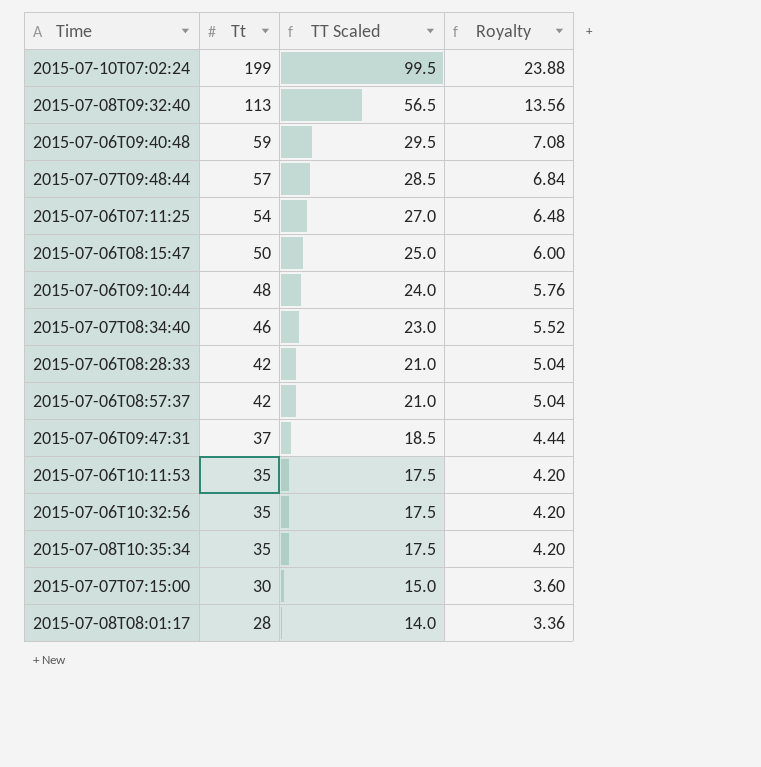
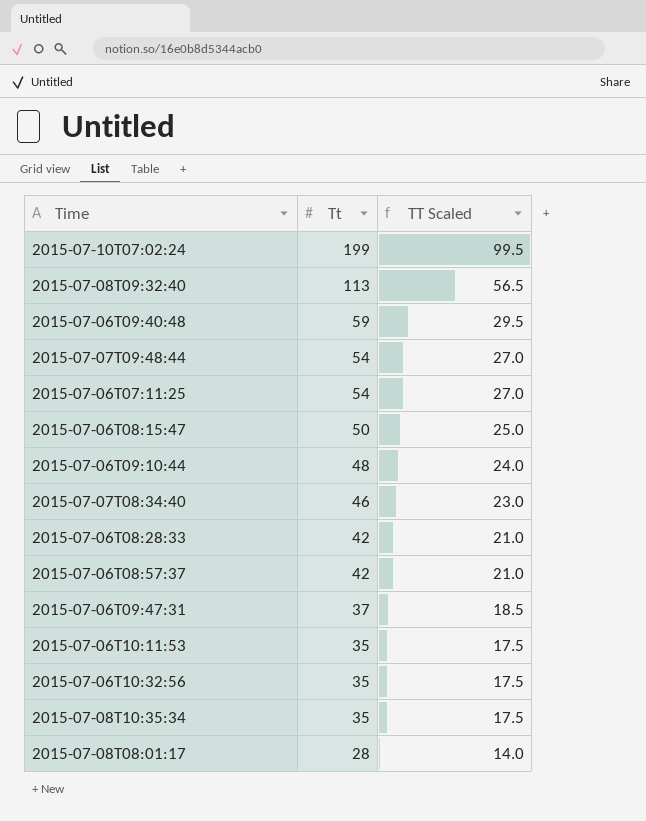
column Royalty | formula: [Tt] * 0.12 -> none
row 2015-07-07T07:15:00: 30 | 15.0 | 3.60 -> none
2015-07-07T09:48:44 | Tt: 57 -> 54
2015-07-07T09:48:44 | TT Scaled: 28.5 -> 27.0

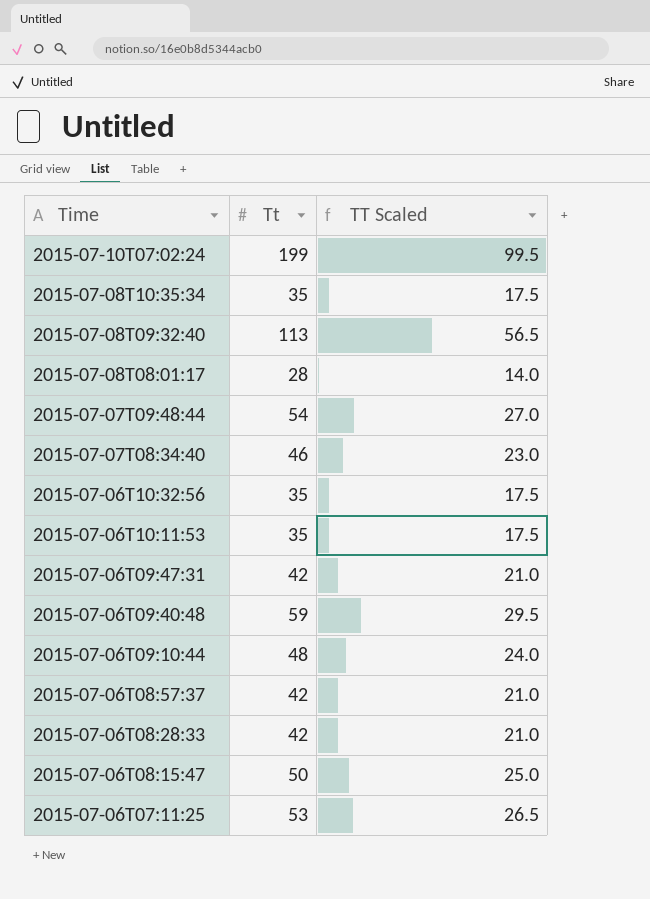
row order: Tt descending -> Time descending
2015-07-06T09:47:31 | Tt: 37 -> 42
2015-07-06T09:47:31 | TT Scaled: 18.5 -> 21.0
2015-07-06T07:11:25 | Tt: 54 -> 53
2015-07-06T07:11:25 | TT Scaled: 27.0 -> 26.5

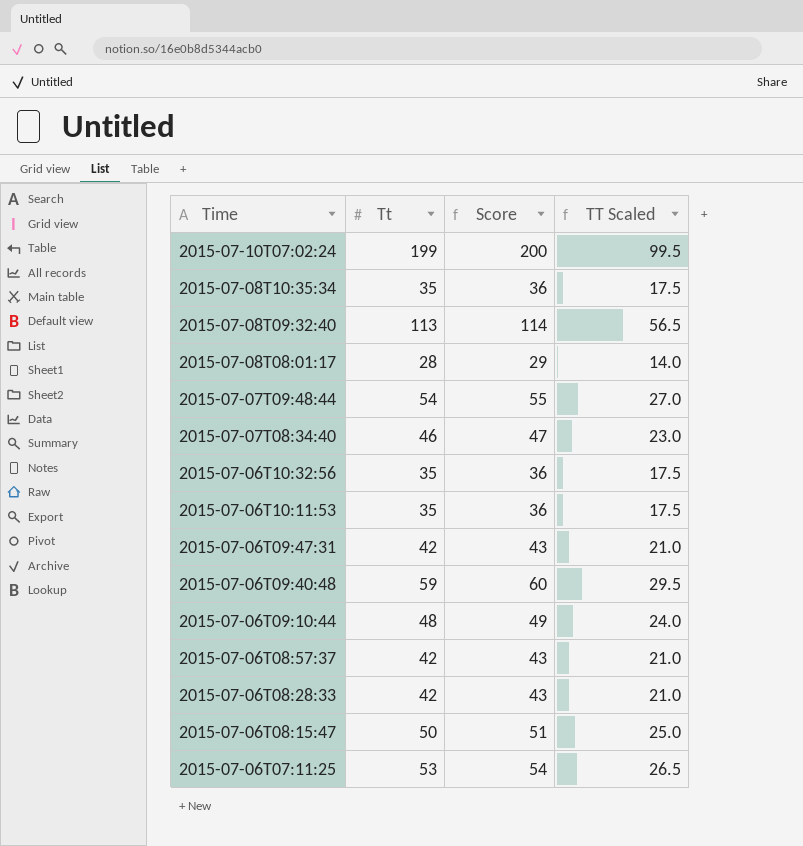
column Score | formula: none -> [Tt] + 1

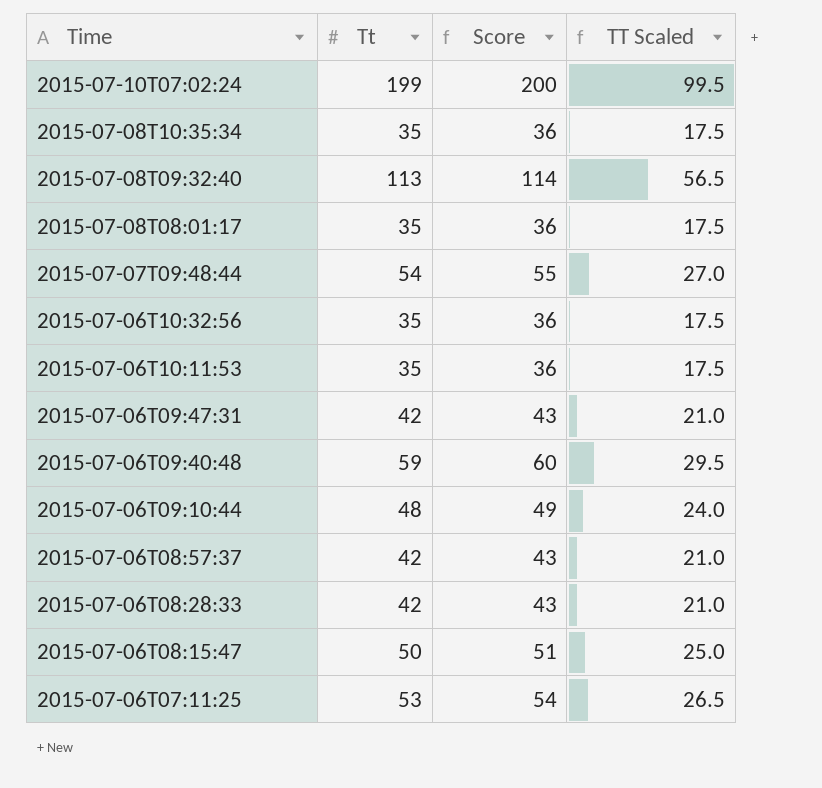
row 2015-07-07T08:34:40: 46 | 47 | 23.0 -> none
2015-07-08T08:01:17 | Tt: 28 -> 35
2015-07-08T08:01:17 | Score: 29 -> 36
2015-07-08T08:01:17 | TT Scaled: 14.0 -> 17.5

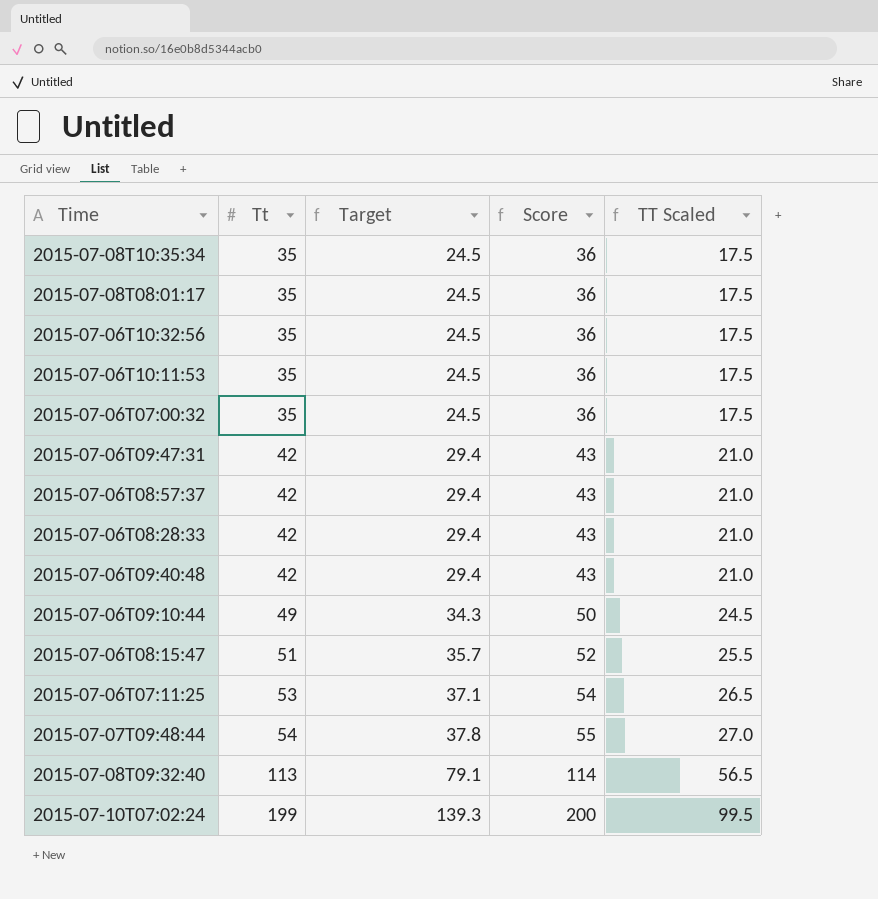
row order: Time descending -> Tt ascending
column Target | formula: none -> [Tt] * 0.7
row 2015-07-06T07:00:32: none -> 35 | 24.5 | 36 | 17.5
2015-07-06T09:40:48 | Tt: 59 -> 42
2015-07-06T09:40:48 | Score: 60 -> 43
2015-07-06T09:40:48 | TT Scaled: 29.5 -> 21.0
2015-07-06T09:10:44 | Tt: 48 -> 49
2015-07-06T09:10:44 | Score: 49 -> 50
2015-07-06T09:10:44 | TT Scaled: 24.0 -> 24.5
2015-07-06T08:15:47 | Tt: 50 -> 51
2015-07-06T08:15:47 | Score: 51 -> 52
2015-07-06T08:15:47 | TT Scaled: 25.0 -> 25.5

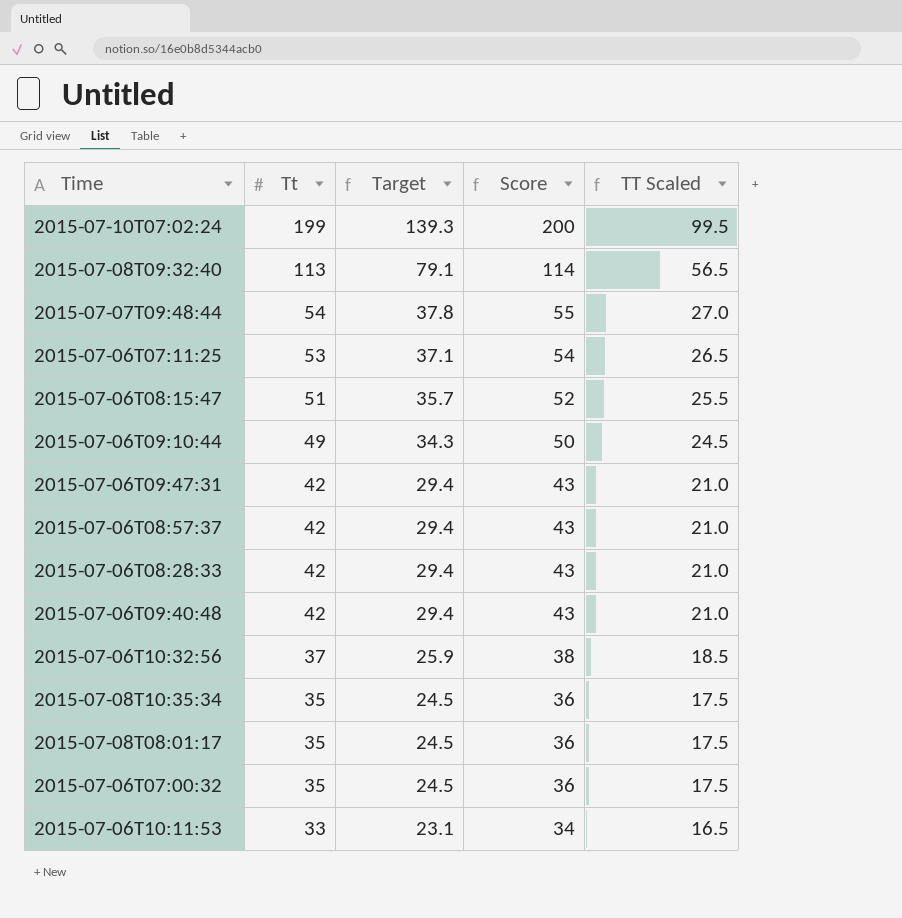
row order: Tt ascending -> Tt descending
2015-07-06T10:32:56 | Tt: 35 -> 37
2015-07-06T10:32:56 | Target: 24.5 -> 25.9
2015-07-06T10:32:56 | Score: 36 -> 38
2015-07-06T10:32:56 | TT Scaled: 17.5 -> 18.5
2015-07-06T10:11:53 | Tt: 35 -> 33
2015-07-06T10:11:53 | Target: 24.5 -> 23.1
2015-07-06T10:11:53 | Score: 36 -> 34
2015-07-06T10:11:53 | TT Scaled: 17.5 -> 16.5

